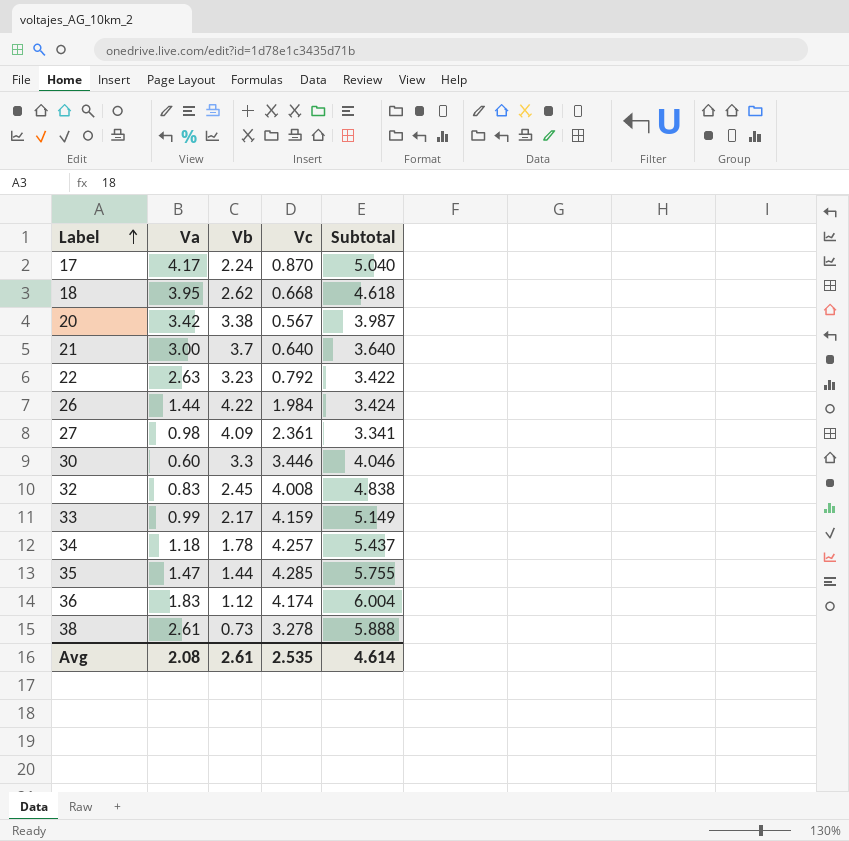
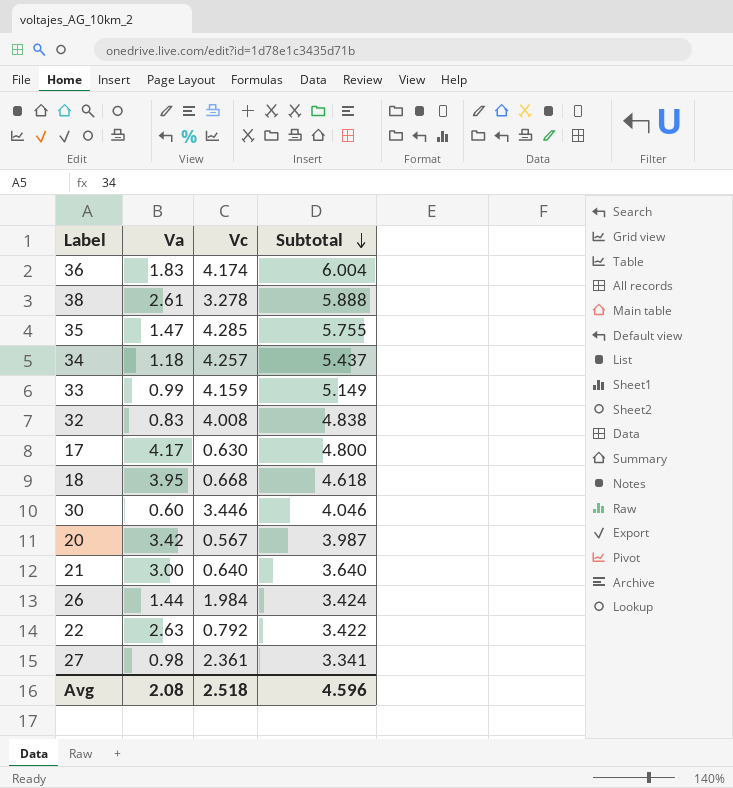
row order: Label ascending -> Subtotal descending
column Vb | position: 3 -> none
17 | Vc: 0.870 -> 0.630
17 | Subtotal: 5.040 -> 4.800
Avg | Vc: 2.535 -> 2.518
Avg | Subtotal: 4.614 -> 4.596

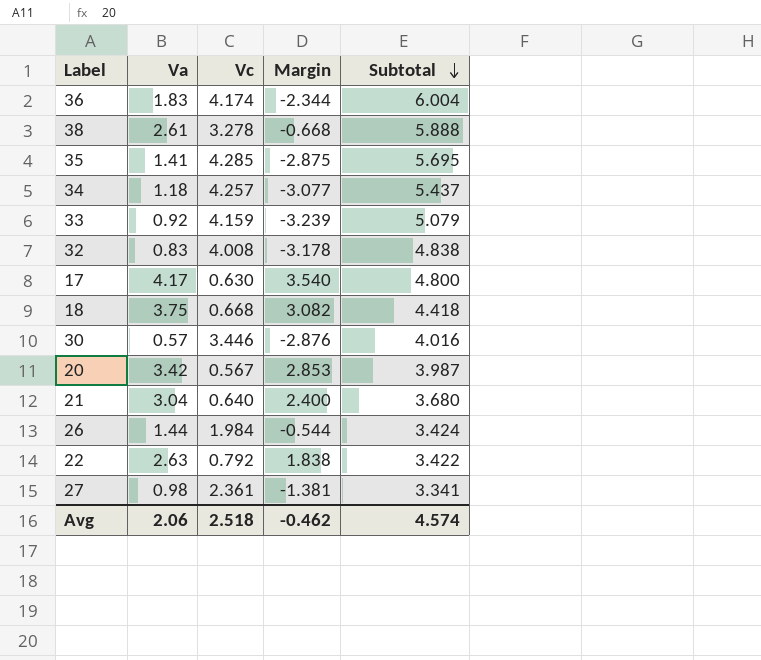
column Margin | formula: none -> [Va] - [Vc]
35 | Va: 1.47 -> 1.41
35 | Subtotal: 5.755 -> 5.695
33 | Va: 0.99 -> 0.92
33 | Subtotal: 5.149 -> 5.079
18 | Va: 3.95 -> 3.75
18 | Subtotal: 4.618 -> 4.418
30 | Va: 0.60 -> 0.57
30 | Subtotal: 4.046 -> 4.016
21 | Va: 3.00 -> 3.04
21 | Subtotal: 3.640 -> 3.680
Avg | Va: 2.08 -> 2.06
Avg | Subtotal: 4.596 -> 4.574

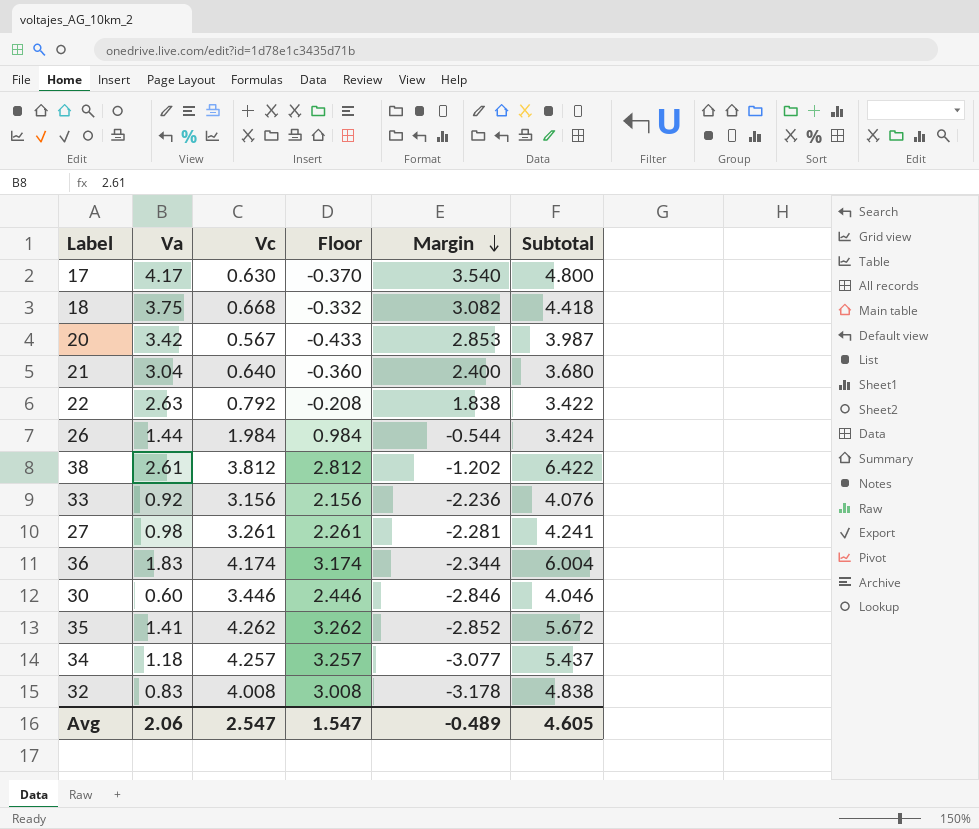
row order: Subtotal descending -> Margin descending
column Floor | formula: none -> [Vc] - 1
38 | Vc: 3.278 -> 3.812
38 | Margin: -0.668 -> -1.202
38 | Subtotal: 5.888 -> 6.422
33 | Vc: 4.159 -> 3.156
33 | Margin: -3.239 -> -2.236
33 | Subtotal: 5.079 -> 4.076
27 | Vc: 2.361 -> 3.261
27 | Margin: -1.381 -> -2.281
27 | Subtotal: 3.341 -> 4.241
30 | Va: 0.57 -> 0.60
30 | Margin: -2.876 -> -2.846
30 | Subtotal: 4.016 -> 4.046
35 | Vc: 4.285 -> 4.262
35 | Margin: -2.875 -> -2.852
35 | Subtotal: 5.695 -> 5.672
Avg | Vc: 2.518 -> 2.547
Avg | Margin: -0.462 -> -0.489
Avg | Subtotal: 4.574 -> 4.605

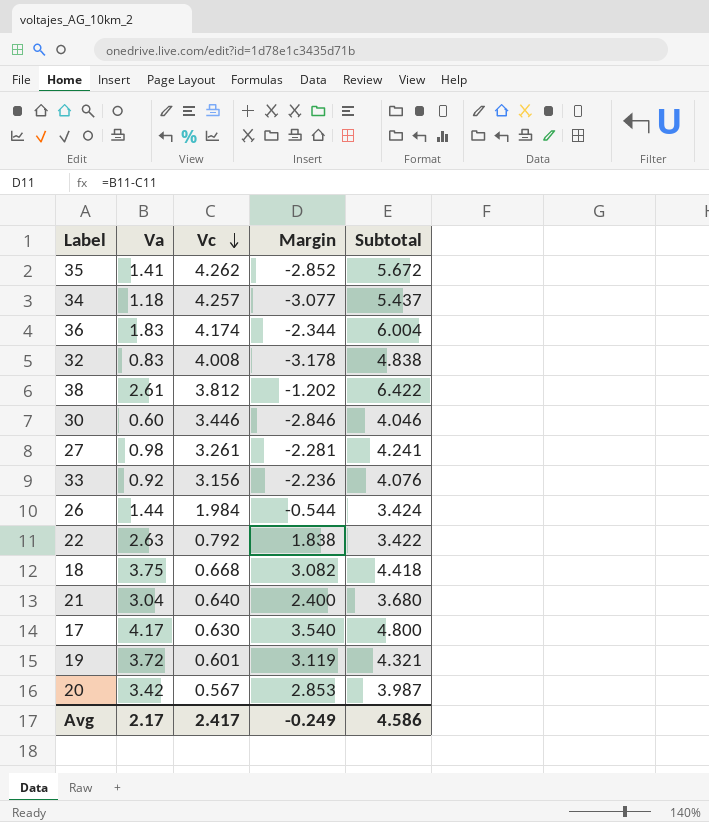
row order: Margin descending -> Vc descending
column Floor | formula: [Vc] - 1 -> none
row 19: none -> 3.72 | 0.601 | 3.119 | 4.321
Avg | Va: 2.06 -> 2.17
Avg | Vc: 2.547 -> 2.417
Avg | Margin: -0.489 -> -0.249
Avg | Subtotal: 4.605 -> 4.586

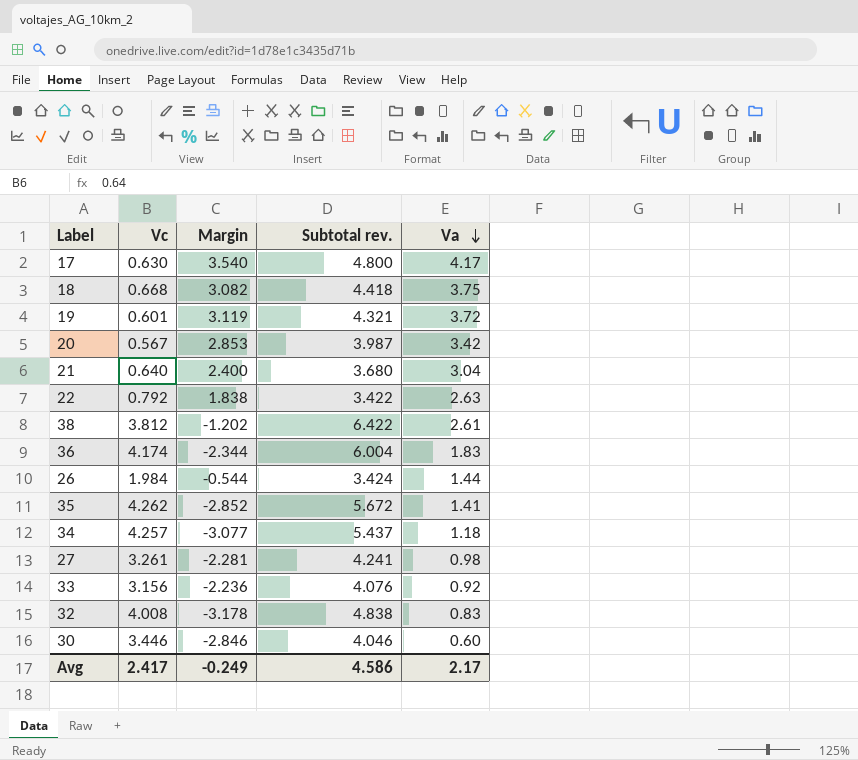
row order: Vc descending -> Va descending
column name: Subtotal -> Subtotal rev.
column Va | position: 2 -> 5

